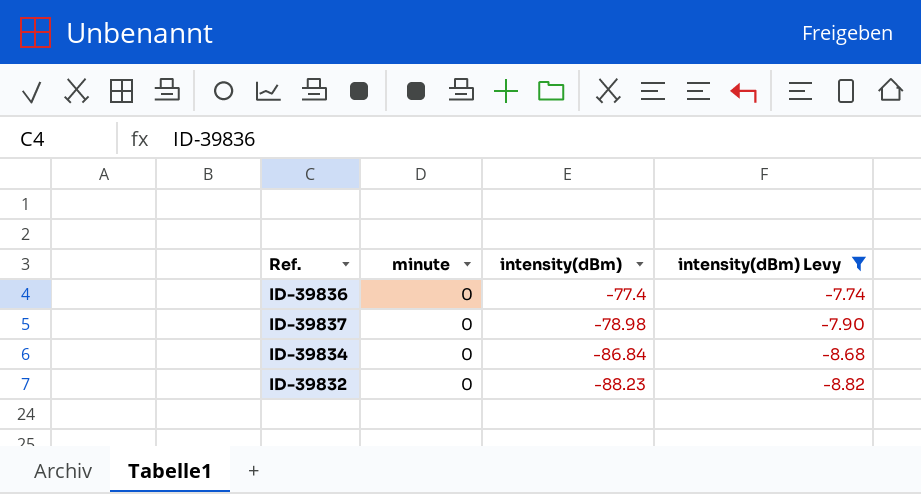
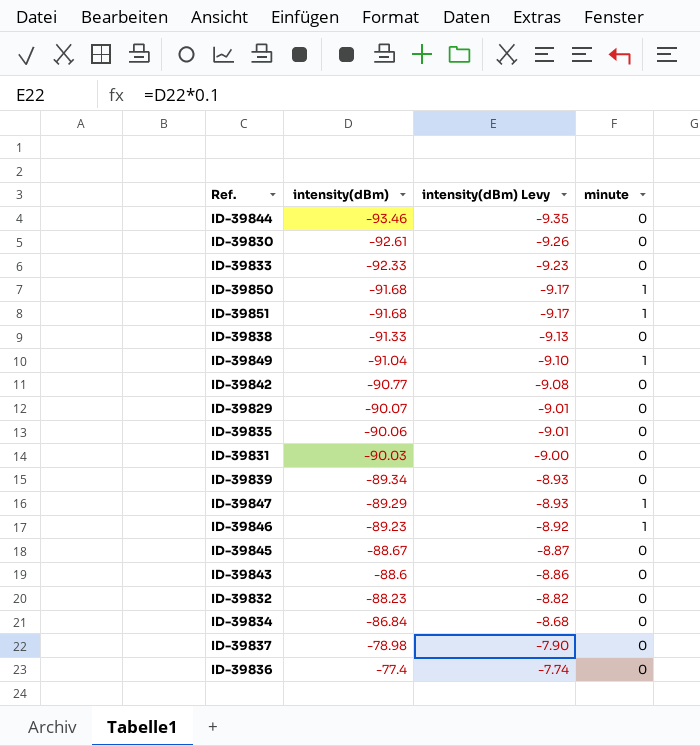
filter: intensity(dBm) Levy >= -8.82 -> none
row order: intensity(dBm) descending -> intensity(dBm) ascending
column minute | position: 2 -> 4

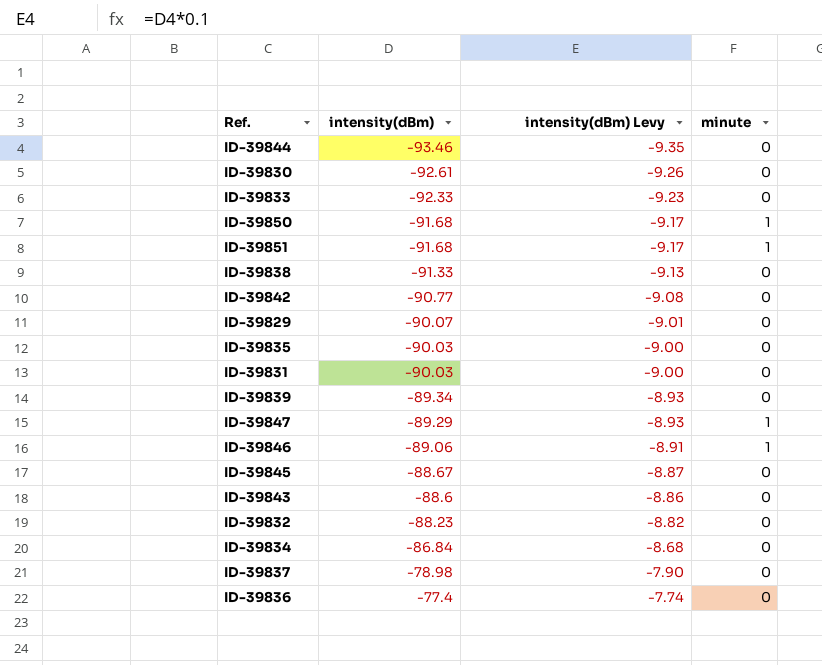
row ID-39849: -91.04 | -9.10 | 1 -> none
ID-39835 | intensity(dBm): -90.06 -> -90.03
ID-39835 | intensity(dBm) Levy: -9.01 -> -9.00
ID-39846 | intensity(dBm): -89.23 -> -89.06
ID-39846 | intensity(dBm) Levy: -8.92 -> -8.91

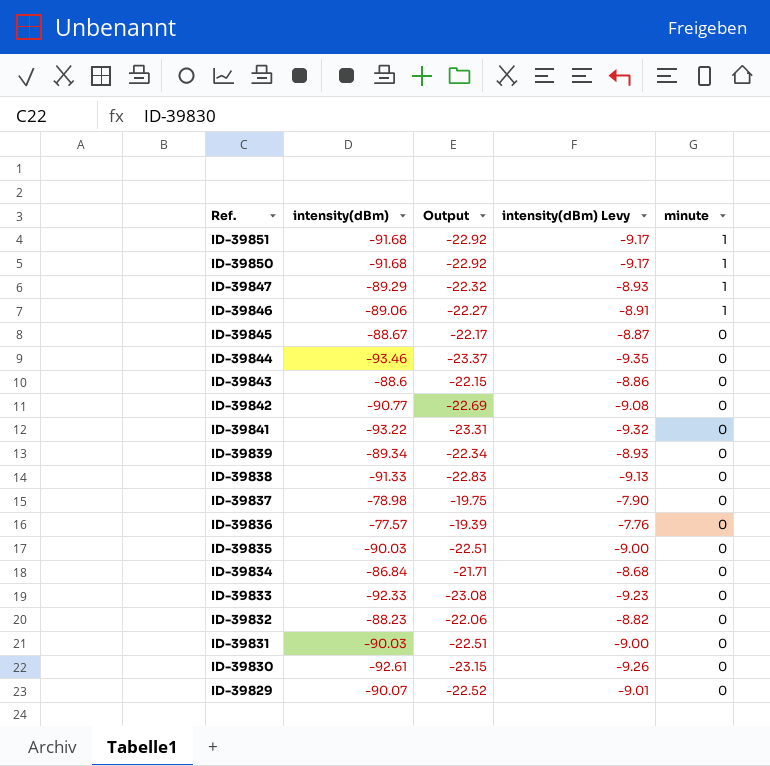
row order: intensity(dBm) ascending -> Ref. descending
column Output | formula: none -> [intensity(dBm)] * 0.25
row ID-39841: none -> -93.22 | -23.31 | -9.32 | 0
ID-39836 | intensity(dBm): -77.4 -> -77.57
ID-39836 | intensity(dBm) Levy: -7.74 -> -7.76

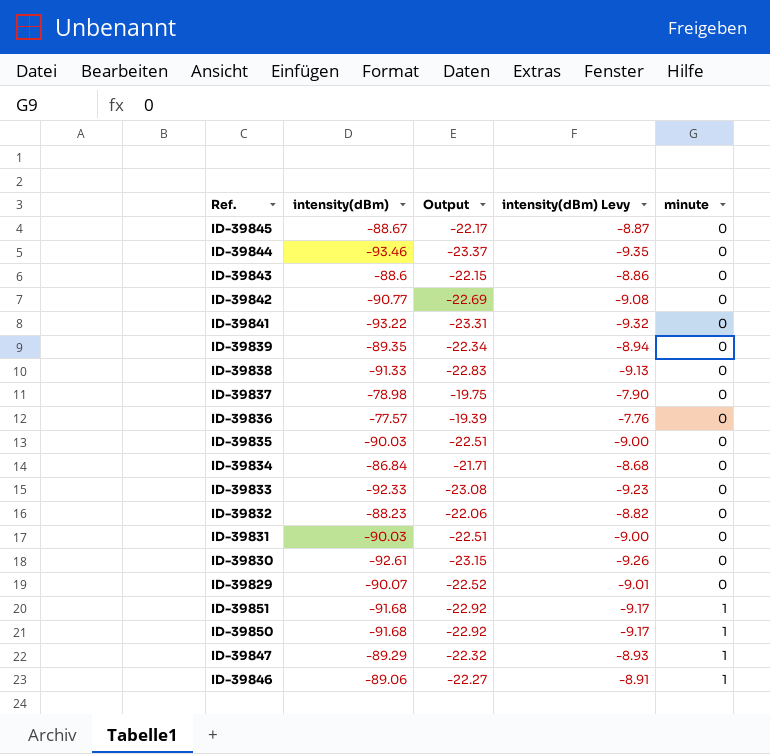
row order: Ref. descending -> minute ascending
ID-39839 | intensity(dBm): -89.34 -> -89.35
ID-39839 | intensity(dBm) Levy: -8.93 -> -8.94

